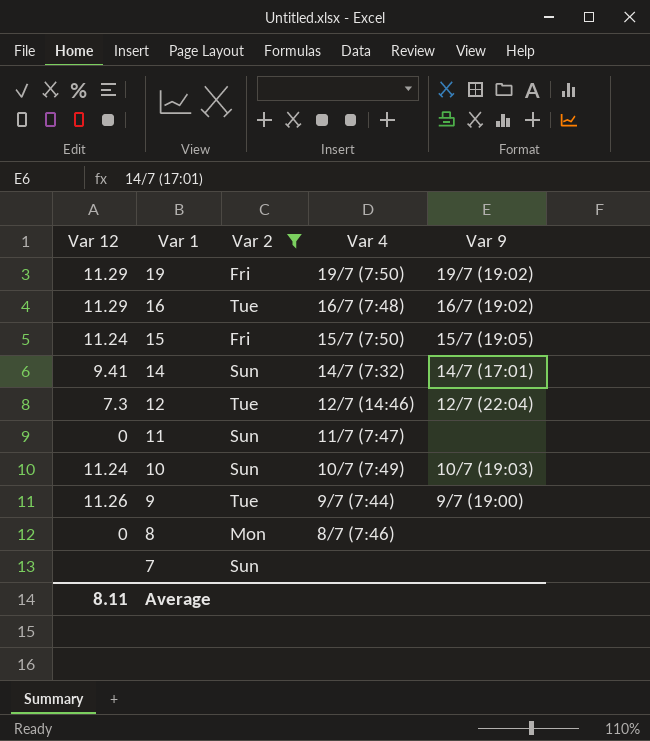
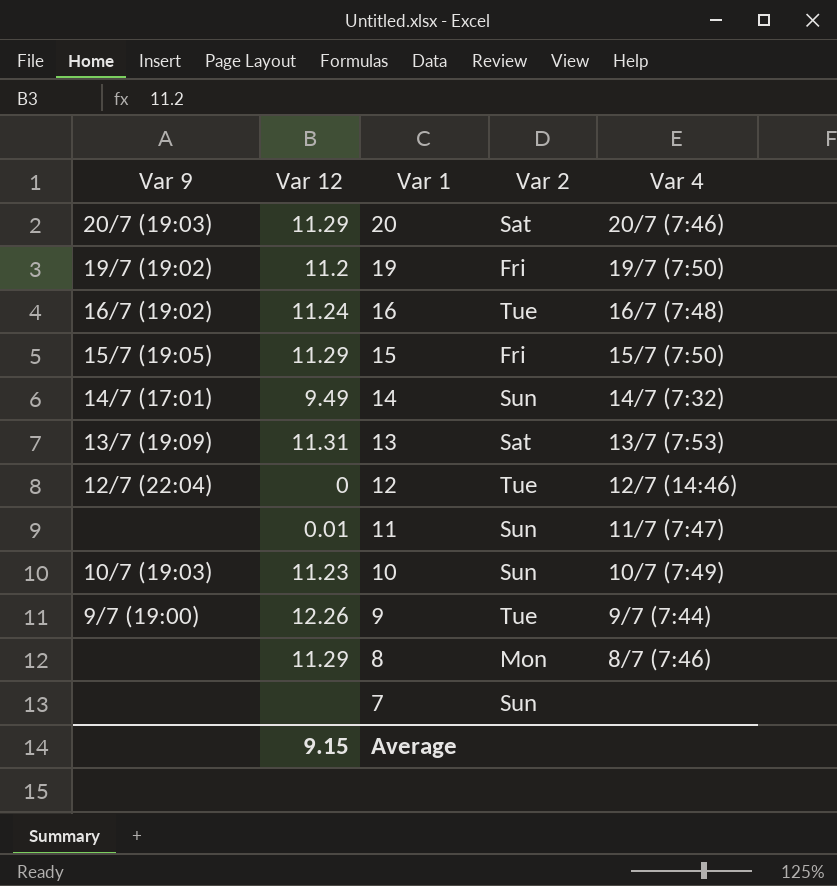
filter: Var 2 != Sat -> none
column Var 9 | position: 5 -> 1
19 | Var 12: 11.29 -> 11.2
16 | Var 12: 11.29 -> 11.24
15 | Var 12: 11.24 -> 11.29
14 | Var 12: 9.41 -> 9.49
12 | Var 12: 7.3 -> 0
11 | Var 12: 0 -> 0.01
10 | Var 12: 11.24 -> 11.23
9 | Var 12: 11.26 -> 12.26
8 | Var 12: 0 -> 11.29
Average | Var 12: 8.11 -> 9.15

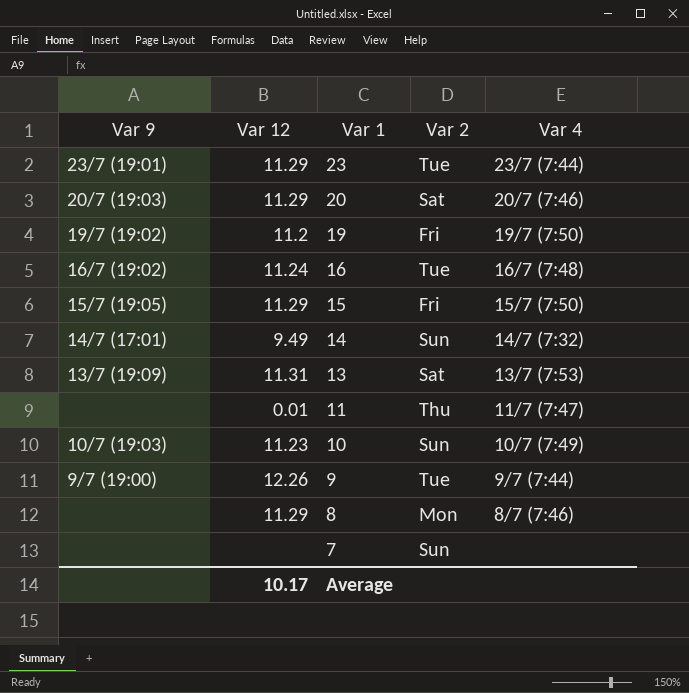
row 12: 12/7 (22:04) | 0 | Tue | 12/7 (14:46) -> none
row 23: none -> 23/7 (19:01) | 11.29 | Tue | 23/7 (7:44)
11 | Var 2: Sun -> Thu
Average | Var 12: 9.15 -> 10.17

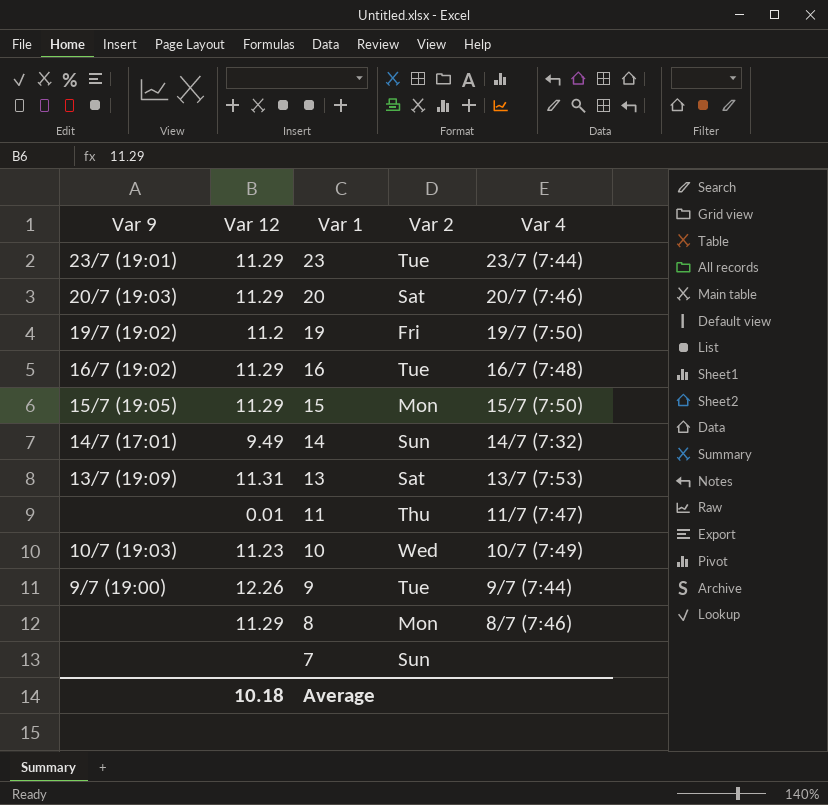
16 | Var 12: 11.24 -> 11.29
15 | Var 2: Fri -> Mon
10 | Var 2: Sun -> Wed
Average | Var 12: 10.17 -> 10.18

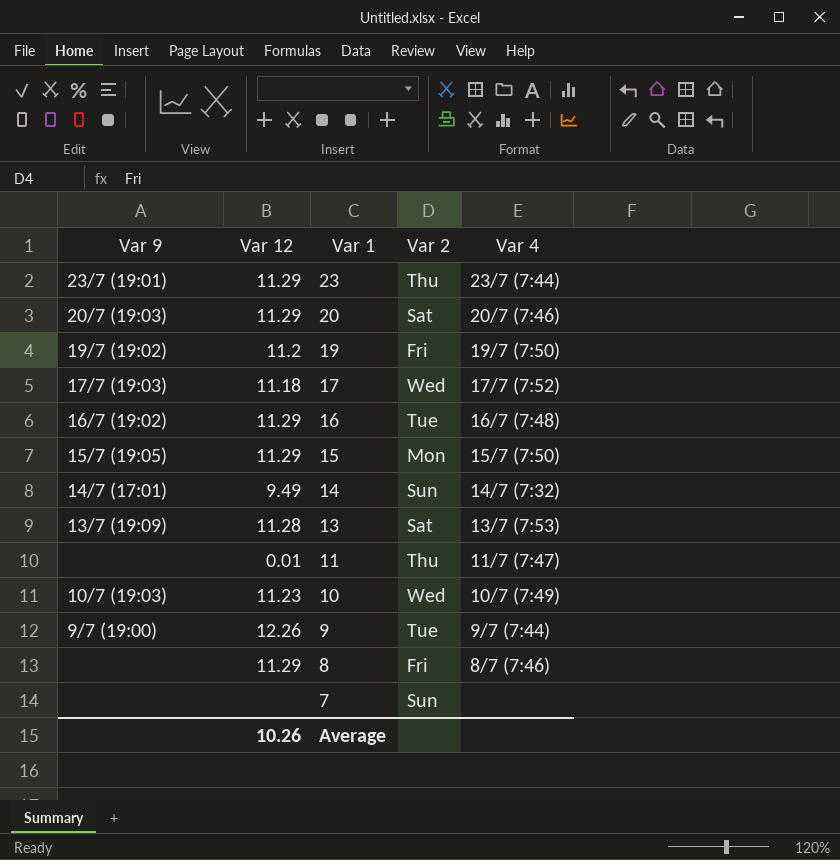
23 | Var 2: Tue -> Thu
row 17: none -> 17/7 (19:03) | 11.18 | Wed | 17/7 (7:52)
13 | Var 12: 11.31 -> 11.28
8 | Var 2: Mon -> Fri
Average | Var 12: 10.18 -> 10.26

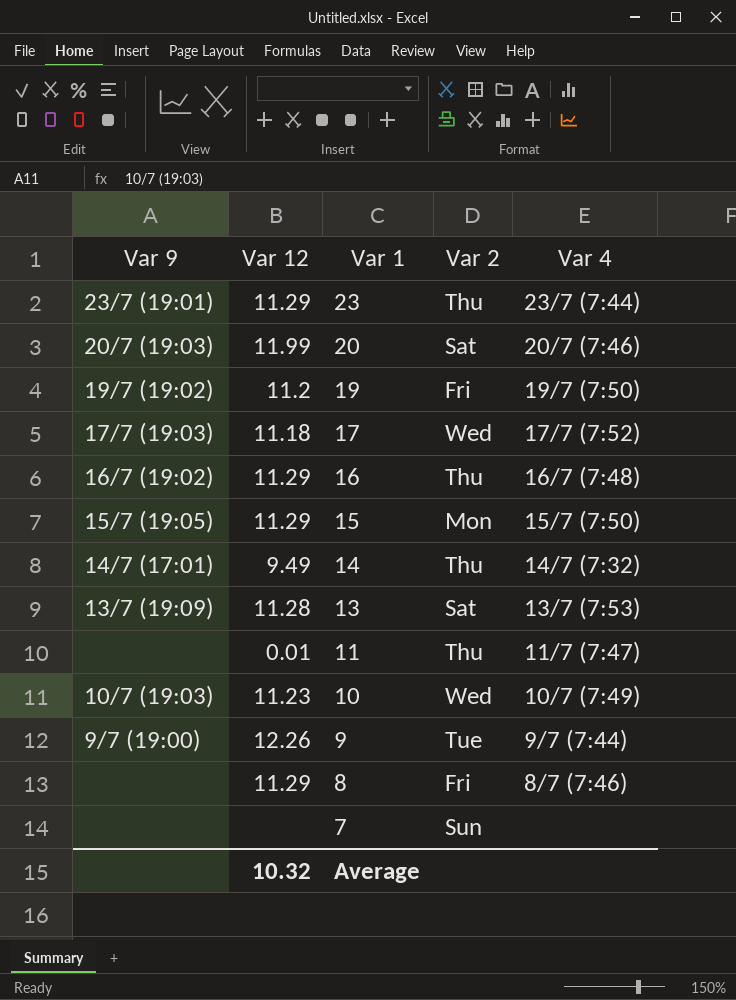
20 | Var 12: 11.29 -> 11.99
16 | Var 2: Tue -> Thu
14 | Var 2: Sun -> Thu
Average | Var 12: 10.26 -> 10.32

